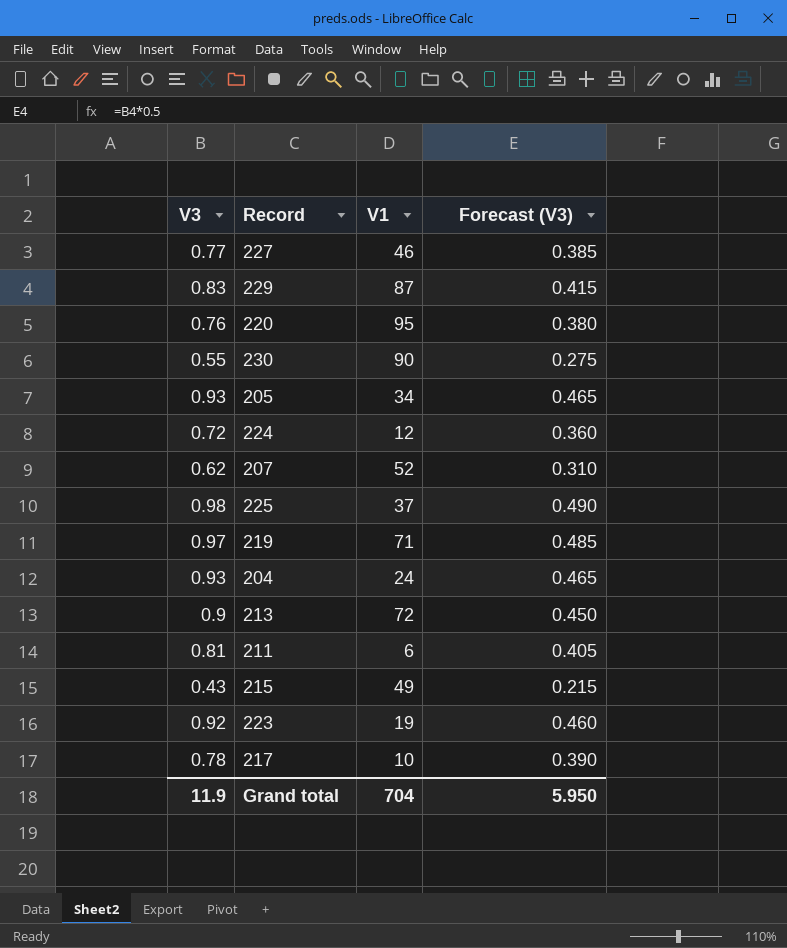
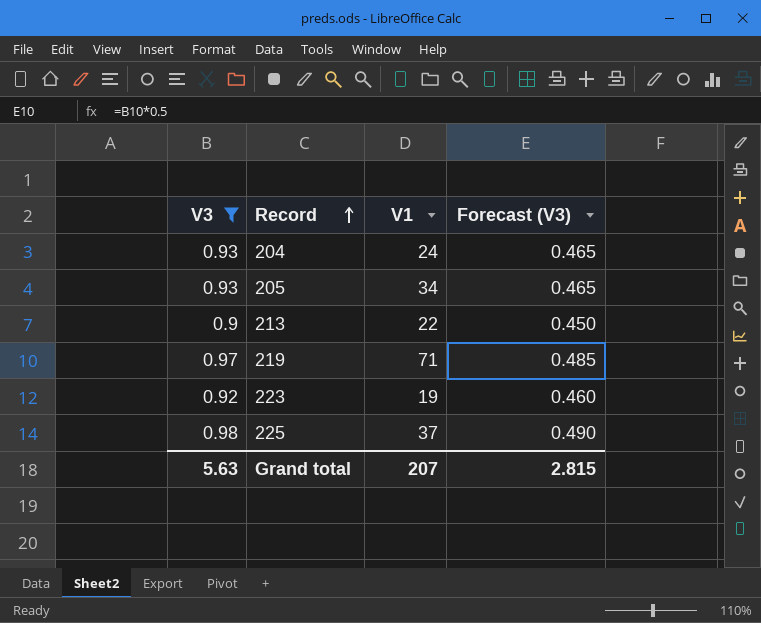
filter: none -> V3 >= 0.9
row order: none -> Record ascending
213 | V1: 72 -> 22
Grand total | V3: 11.9 -> 5.63
Grand total | V1: 704 -> 207
Grand total | Forecast (V3): 5.950 -> 2.815

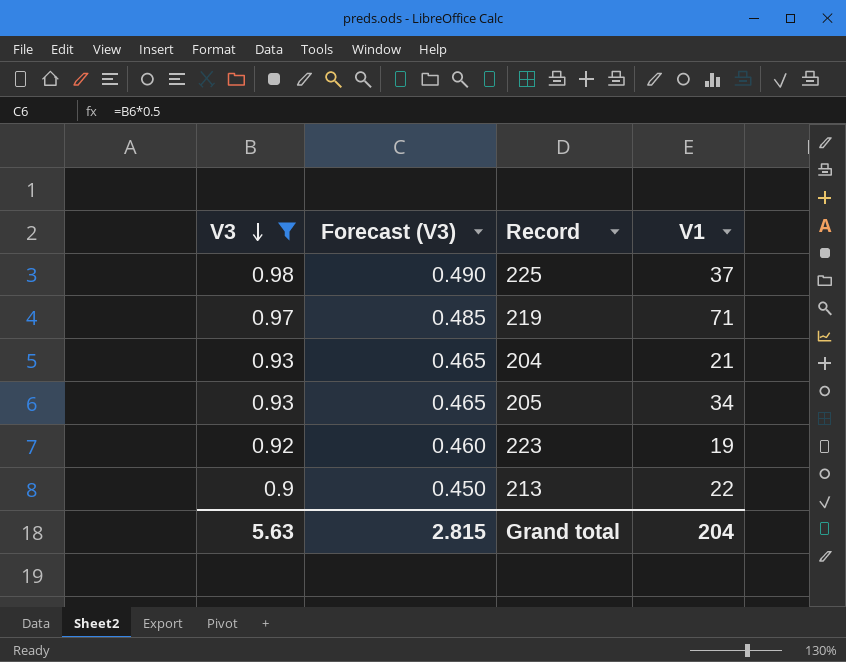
row order: Record ascending -> V3 descending
column Forecast (V3) | position: 4 -> 2
204 | V1: 24 -> 21
Grand total | V1: 207 -> 204

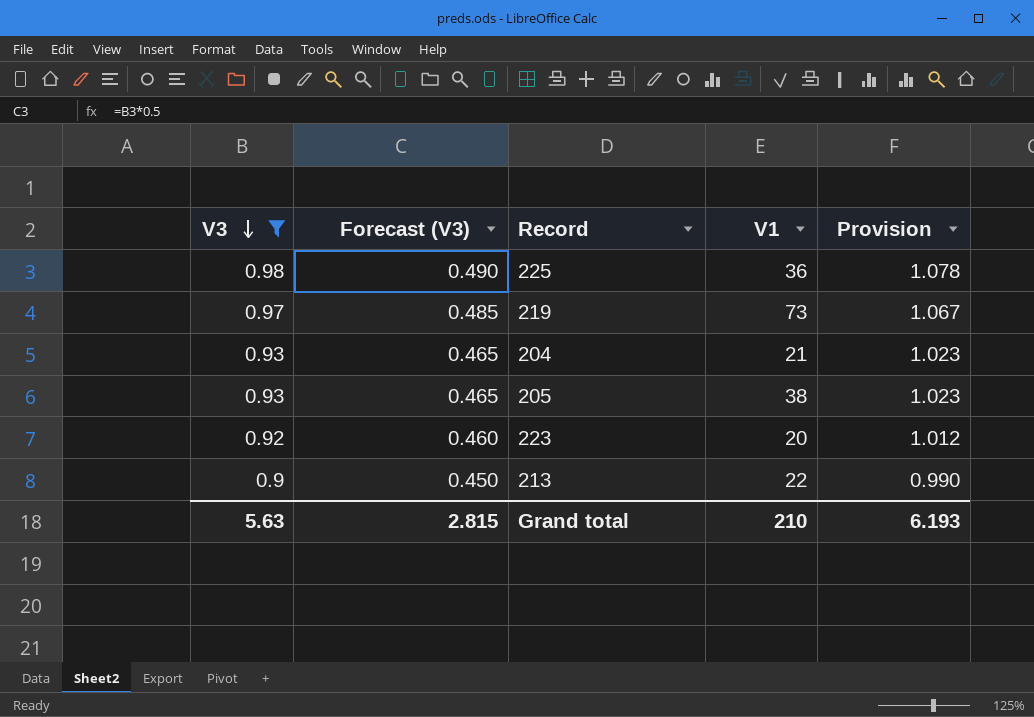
column Provision | formula: none -> [V3] * 1.1
225 | V1: 37 -> 36
219 | V1: 71 -> 73
205 | V1: 34 -> 38
223 | V1: 19 -> 20
Grand total | V1: 204 -> 210

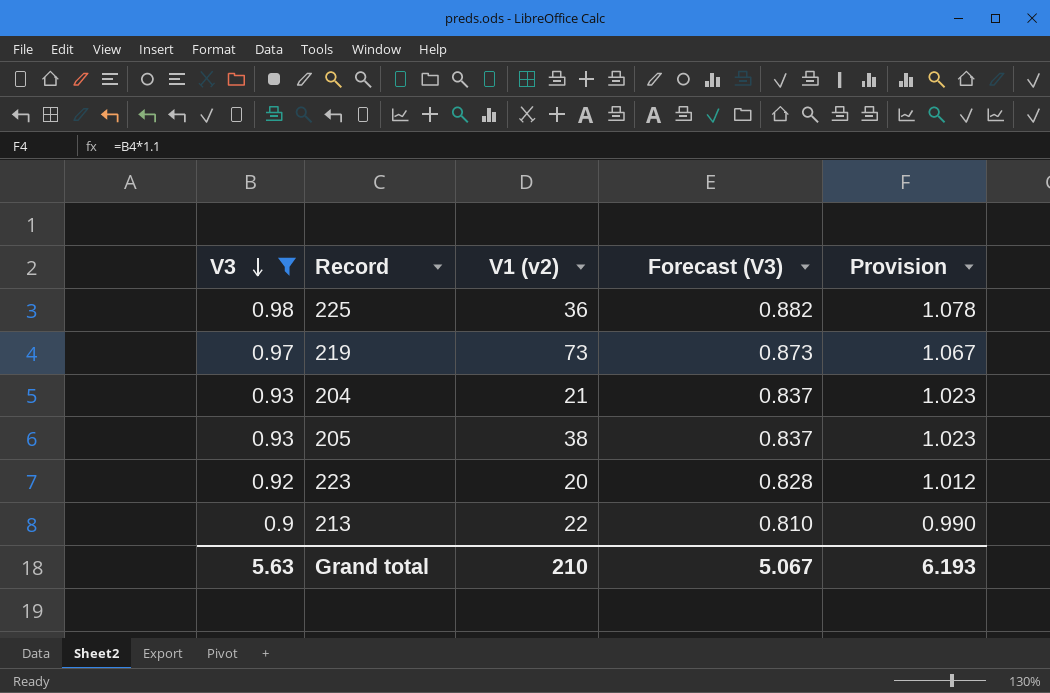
column name: V1 -> V1 (v2)
column Forecast (V3) | formula: [V3] * 0.5 -> [V3] * 0.9
column Forecast (V3) | position: 2 -> 4
Grand total | Forecast (V3): 2.815 -> 5.067

